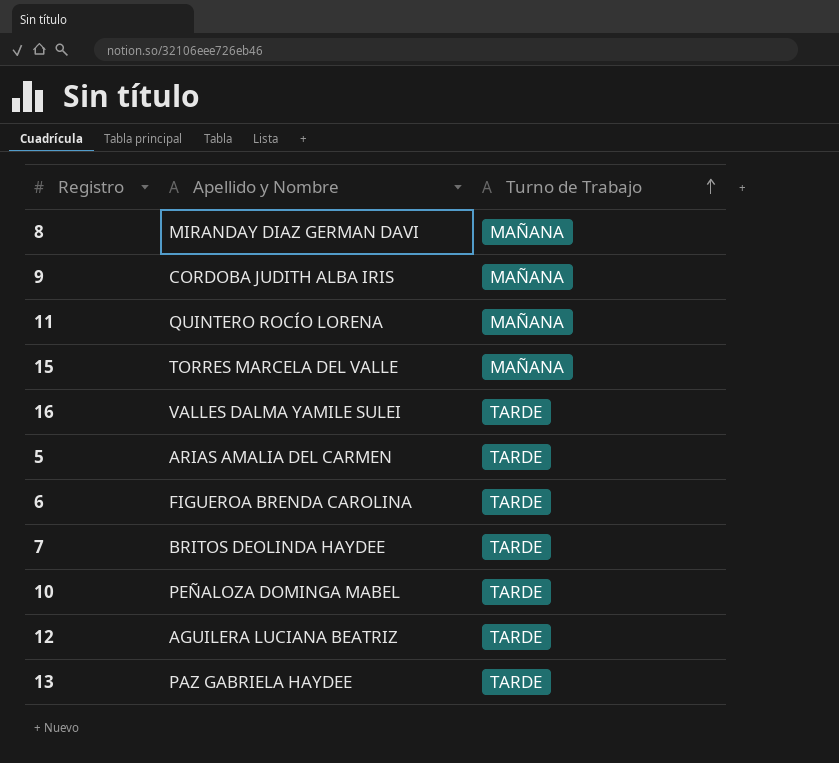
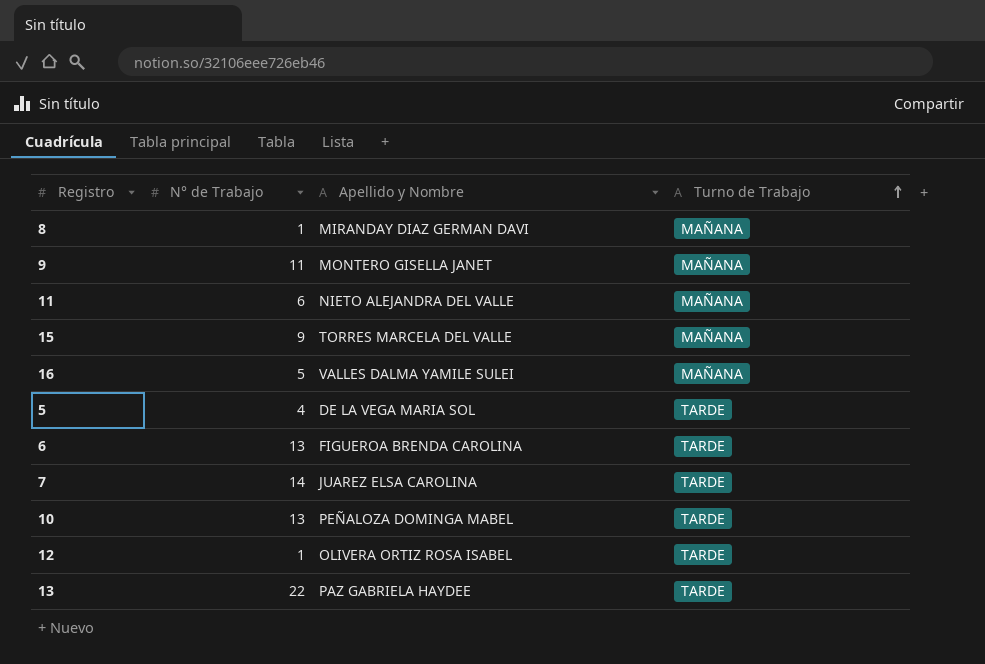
column N° de Trabajo | position: none -> 2
9 | Apellido y Nombre: CORDOBA JUDITH ALBA IRIS -> MONTERO GISELLA JANET
11 | Apellido y Nombre: QUINTERO ROCÍO LORENA -> NIETO ALEJANDRA DEL VALLE
16 | Turno de Trabajo: TARDE -> MAÑANA
5 | Apellido y Nombre: ARIAS AMALIA DEL CARMEN -> DE LA VEGA MARIA SOL
7 | Apellido y Nombre: BRITOS DEOLINDA HAYDEE -> JUAREZ ELSA CAROLINA
12 | Apellido y Nombre: AGUILERA LUCIANA BEATRIZ -> OLIVERA ORTIZ ROSA ISABEL

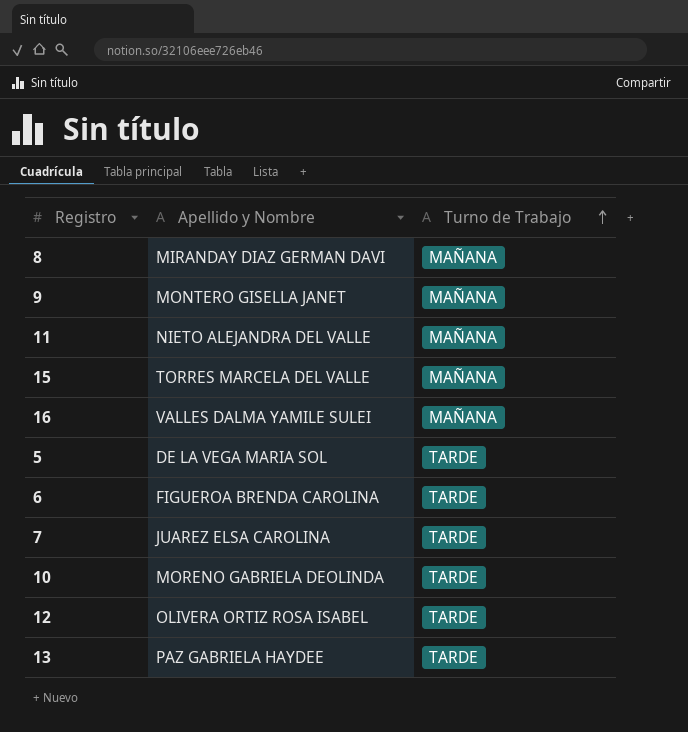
column N° de Trabajo | position: 2 -> none
10 | Apellido y Nombre: PEÑALOZA DOMINGA MABEL -> MORENO GABRIELA DEOLINDA

